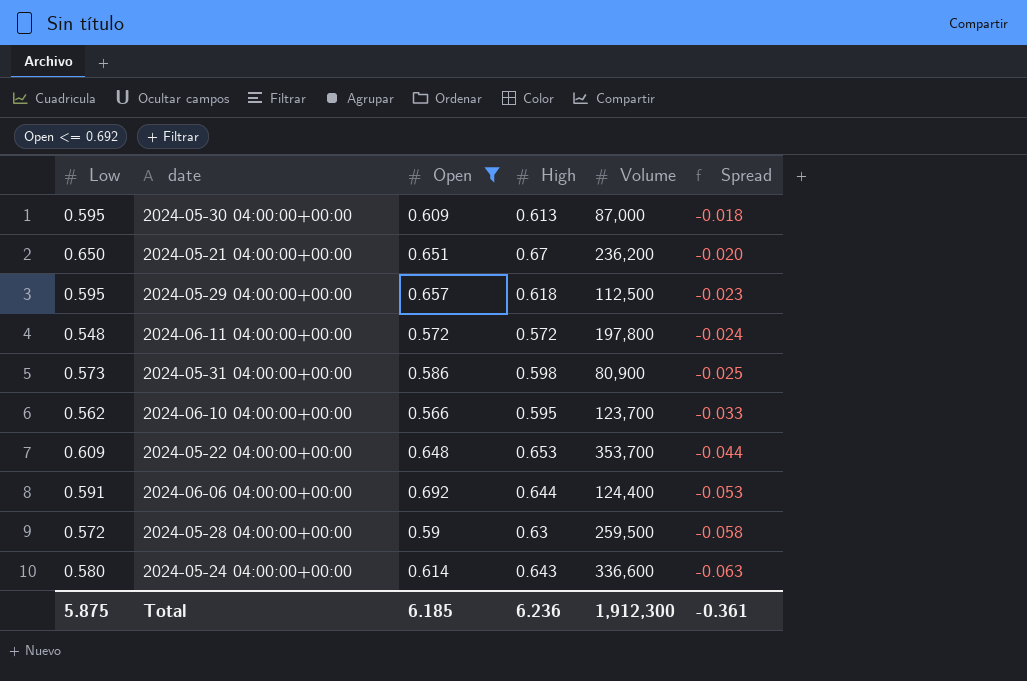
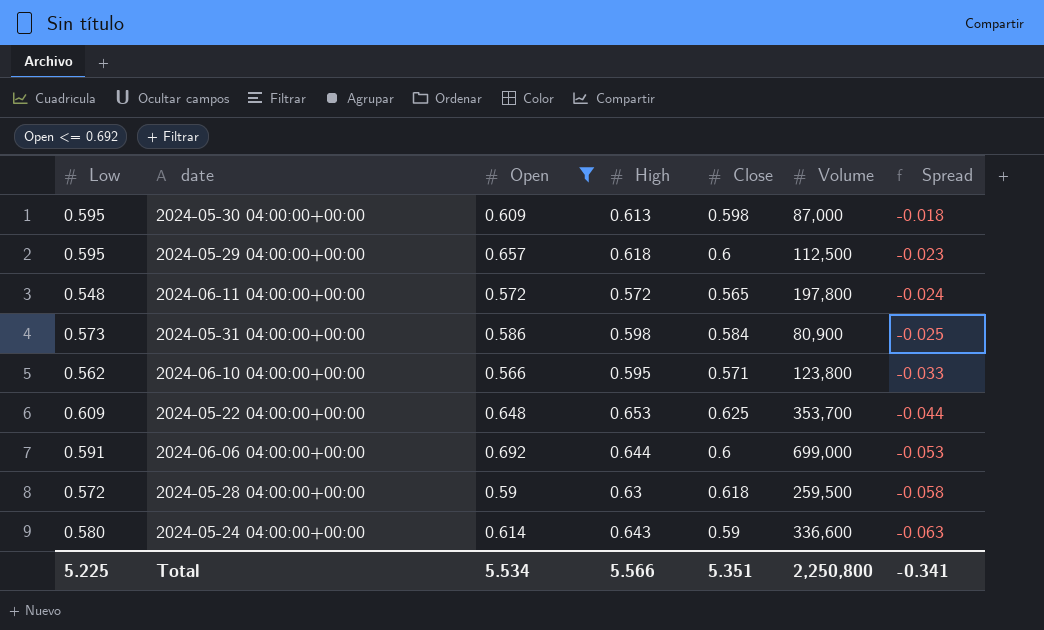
column Close | position: none -> 5
row 2024-05-21 04:00:00+00:00: 0.650 | 0.651 | 0.67 | 236,200 | -0.020 -> none
2024-06-10 04:00:00+00:00 | Volume: 123,700 -> 123,800
2024-06-06 04:00:00+00:00 | Volume: 124,400 -> 699,000
Total | Low: 5.875 -> 5.225
Total | Open: 6.185 -> 5.534
Total | High: 6.236 -> 5.566
Total | Volume: 1,912,300 -> 2,250,800
Total | Spread: -0.361 -> -0.341

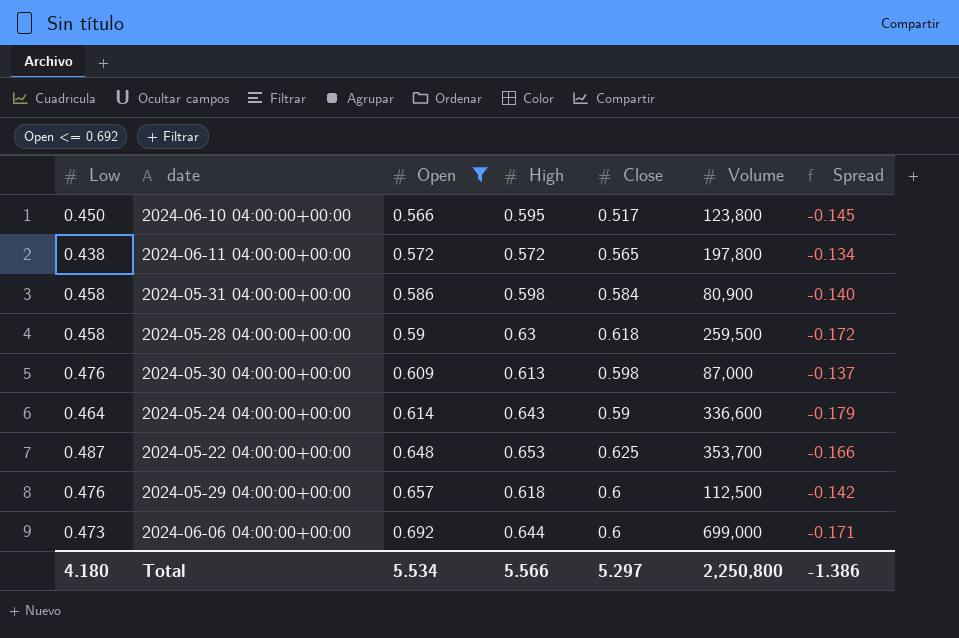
row order: Spread descending -> Open ascending
2024-06-10 04:00:00+00:00 | Low: 0.562 -> 0.450
2024-06-10 04:00:00+00:00 | Close: 0.571 -> 0.517
2024-06-10 04:00:00+00:00 | Spread: -0.033 -> -0.145
2024-06-11 04:00:00+00:00 | Low: 0.548 -> 0.438
2024-06-11 04:00:00+00:00 | Spread: -0.024 -> -0.134
2024-05-31 04:00:00+00:00 | Low: 0.573 -> 0.458
2024-05-31 04:00:00+00:00 | Spread: -0.025 -> -0.140
2024-05-28 04:00:00+00:00 | Low: 0.572 -> 0.458
2024-05-28 04:00:00+00:00 | Spread: -0.058 -> -0.172
2024-05-30 04:00:00+00:00 | Low: 0.595 -> 0.476
2024-05-30 04:00:00+00:00 | Spread: -0.018 -> -0.137
2024-05-24 04:00:00+00:00 | Low: 0.580 -> 0.464
2024-05-24 04:00:00+00:00 | Spread: -0.063 -> -0.179
2024-05-22 04:00:00+00:00 | Low: 0.609 -> 0.487
2024-05-22 04:00:00+00:00 | Spread: -0.044 -> -0.166
2024-05-29 04:00:00+00:00 | Low: 0.595 -> 0.476
2024-05-29 04:00:00+00:00 | Spread: -0.023 -> -0.142
2024-06-06 04:00:00+00:00 | Low: 0.591 -> 0.473
2024-06-06 04:00:00+00:00 | Spread: -0.053 -> -0.171
Total | Low: 5.225 -> 4.180
Total | Close: 5.351 -> 5.297
Total | Spread: -0.341 -> -1.386

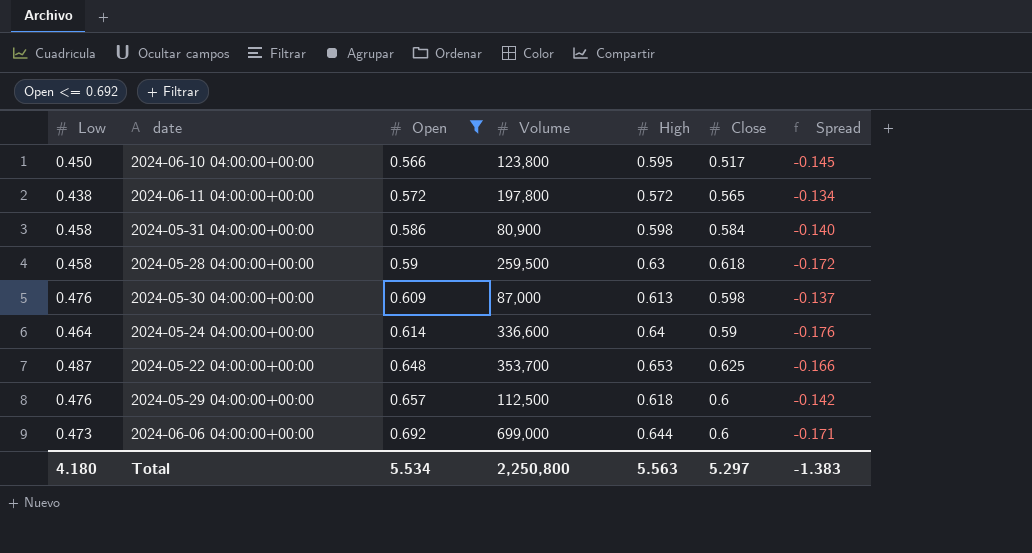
column Volume | position: 6 -> 4
2024-05-24 04:00:00+00:00 | High: 0.643 -> 0.64
2024-05-24 04:00:00+00:00 | Spread: -0.179 -> -0.176
Total | High: 5.566 -> 5.563
Total | Spread: -1.386 -> -1.383

